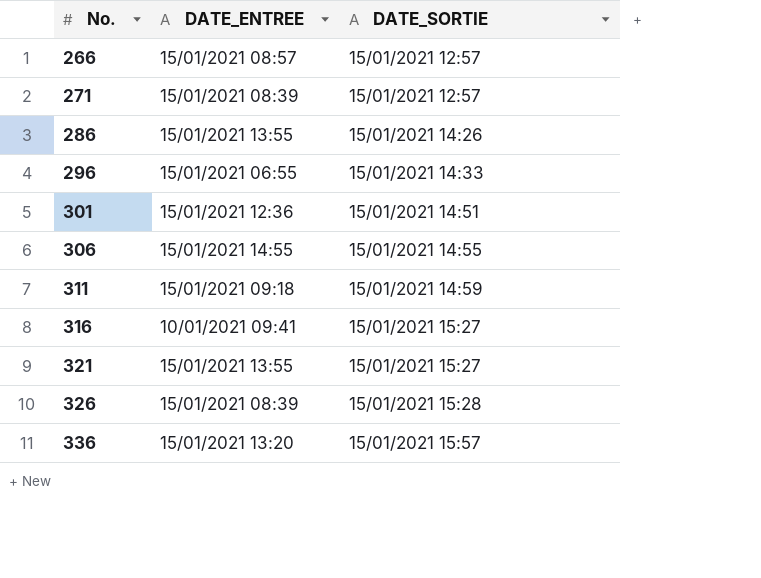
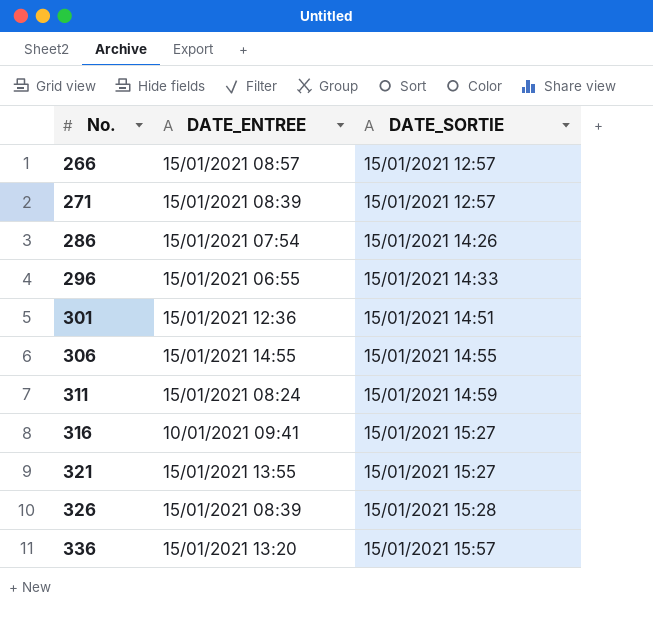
286 | DATE_ENTREE: 15/01/2021 13:55 -> 15/01/2021 07:54
311 | DATE_ENTREE: 15/01/2021 09:18 -> 15/01/2021 08:24

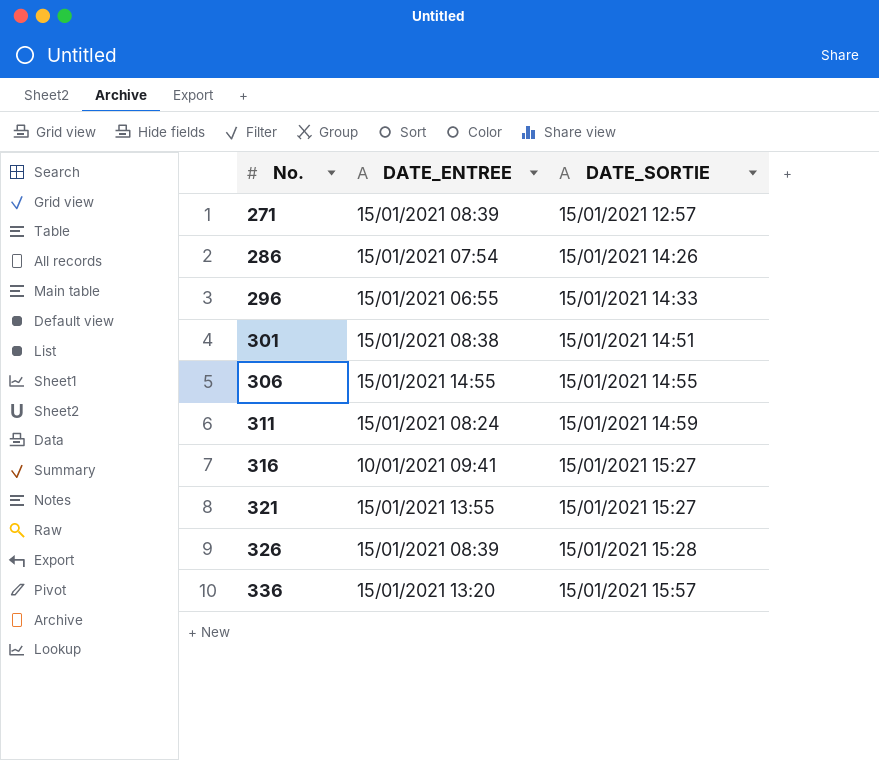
row 266: 15/01/2021 08:57 | 15/01/2021 12:57 -> none
301 | DATE_ENTREE: 15/01/2021 12:36 -> 15/01/2021 08:38

